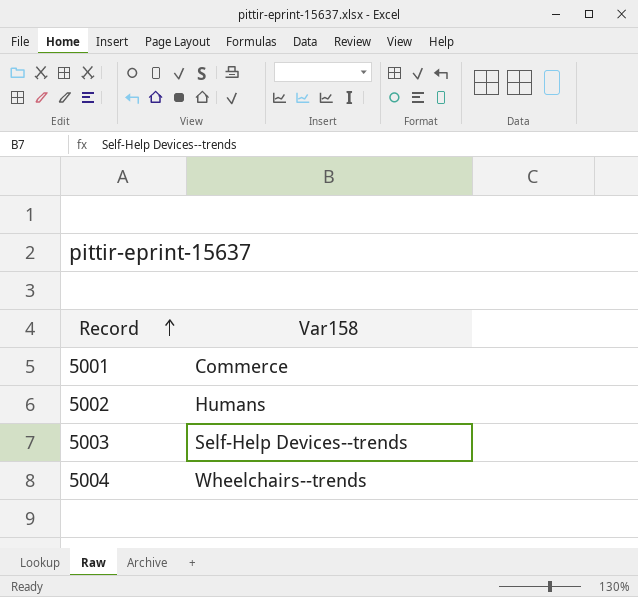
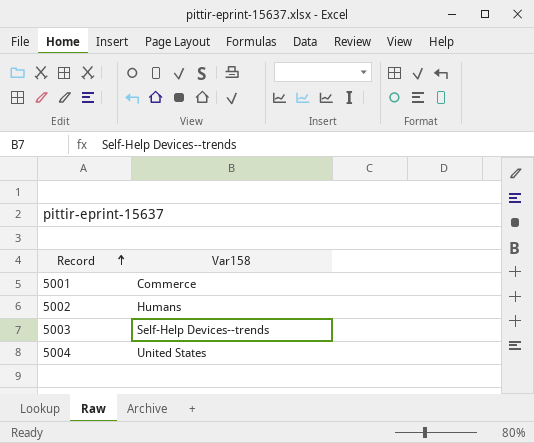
5004 | Var158: Wheelchairs--trends -> United States

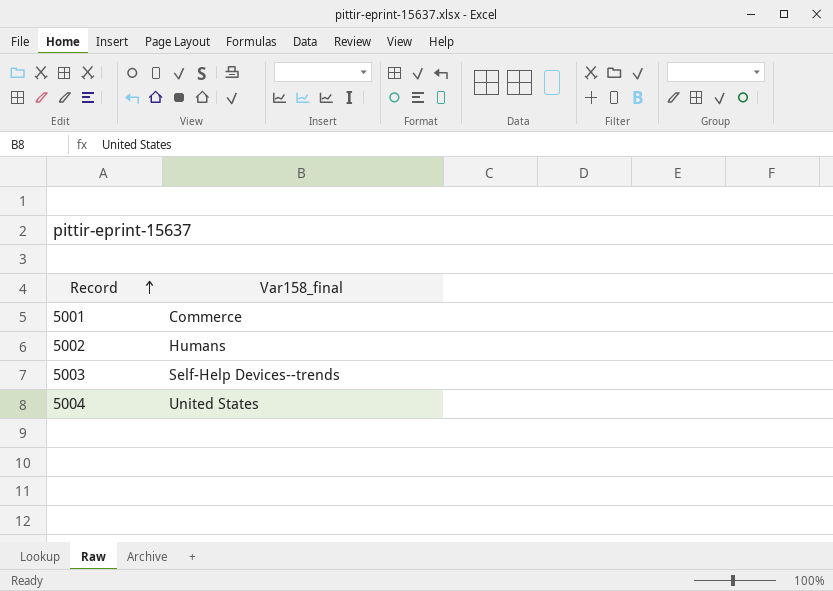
column name: Var158 -> Var158_final

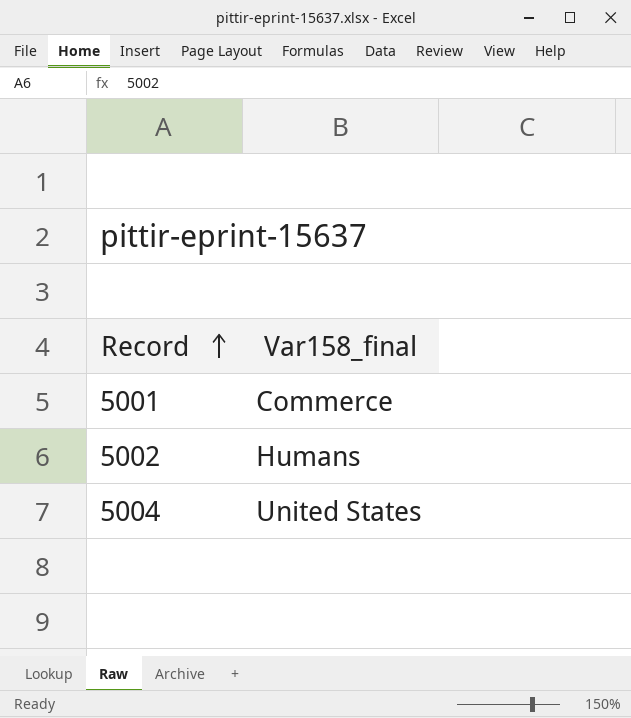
row 5003: Self-Help Devices--trends -> none

